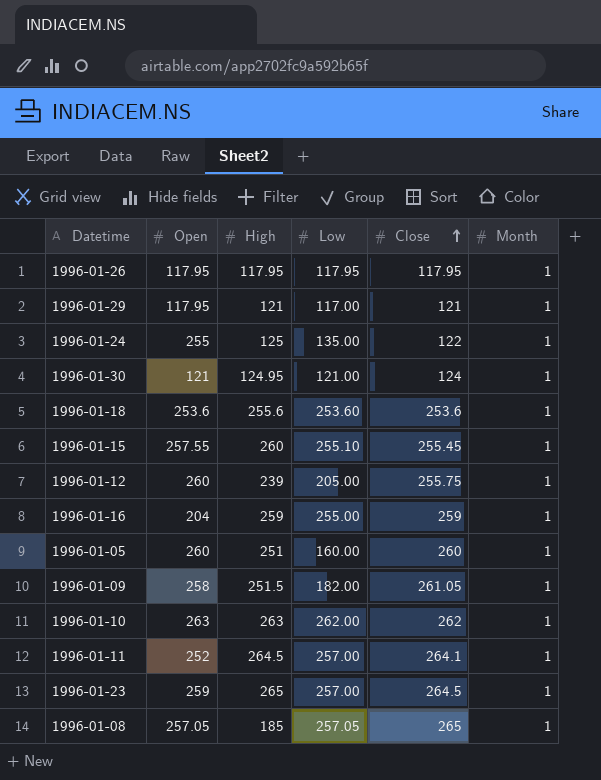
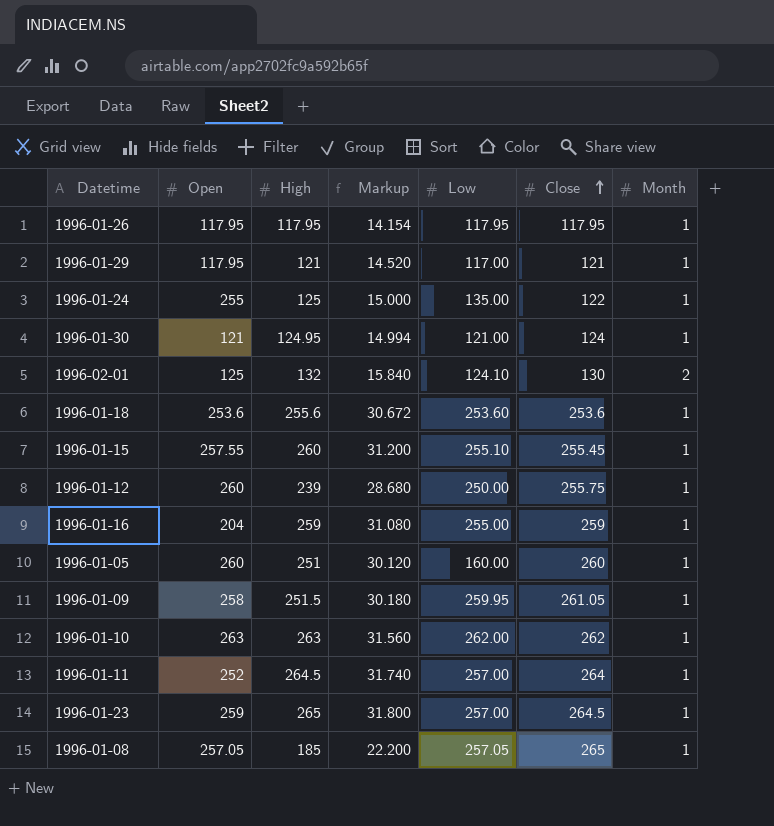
column Markup | formula: none -> [High] * 0.12
row 1996-02-01: none -> 125 | 132 | 15.840 | 124.10 | 130 | 2
1996-01-12 | Low: 205.00 -> 250.00
1996-01-09 | Low: 182.00 -> 259.95
1996-01-11 | Close: 264.1 -> 264

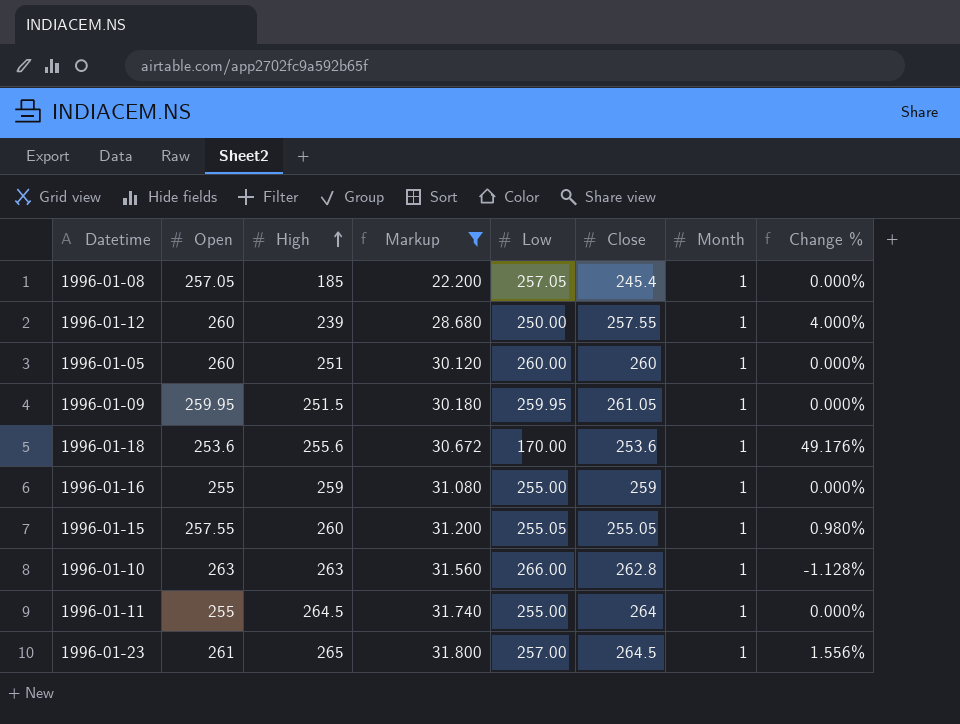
filter: none -> Markup >= 22.200
row order: Close ascending -> High ascending
column Change % | formula: none -> ([Open] - [Low]) / [Low]
1996-01-08 | Close: 265 -> 245.4
1996-01-12 | Close: 255.75 -> 257.55
1996-01-05 | Low: 160.00 -> 260.00
1996-01-09 | Open: 258 -> 259.95
1996-01-18 | Low: 253.60 -> 170.00
1996-01-16 | Open: 204 -> 255
1996-01-15 | Low: 255.10 -> 255.05
1996-01-15 | Close: 255.45 -> 255.05
1996-01-10 | Low: 262.00 -> 266.00
1996-01-10 | Close: 262 -> 262.8
1996-01-11 | Open: 252 -> 255
1996-01-11 | Low: 257.00 -> 255.00
1996-01-23 | Open: 259 -> 261

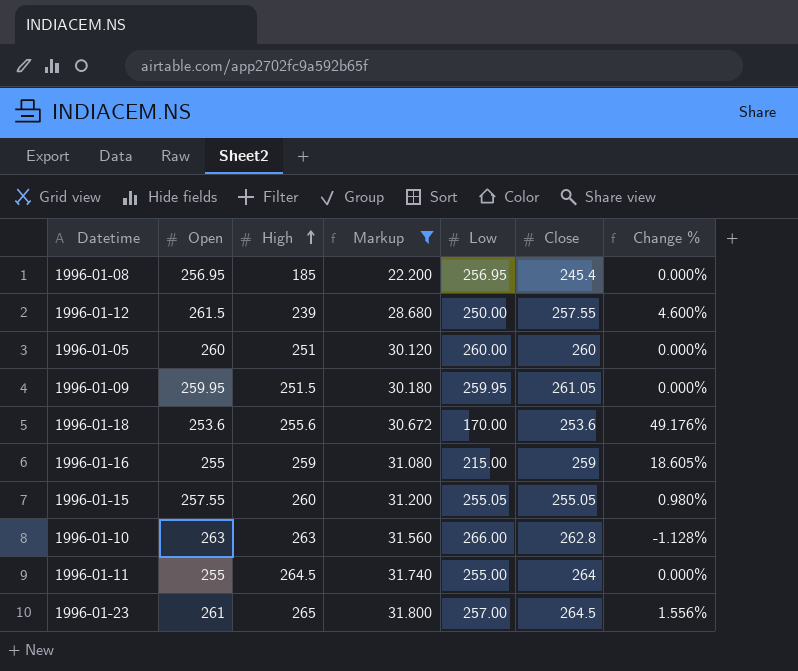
column Month | position: 7 -> none
1996-01-08 | Open: 257.05 -> 256.95
1996-01-08 | Low: 257.05 -> 256.95
1996-01-12 | Open: 260 -> 261.5
1996-01-12 | Change %: 4.000% -> 4.600%
1996-01-16 | Low: 255.00 -> 215.00
1996-01-16 | Change %: 0.000% -> 18.605%

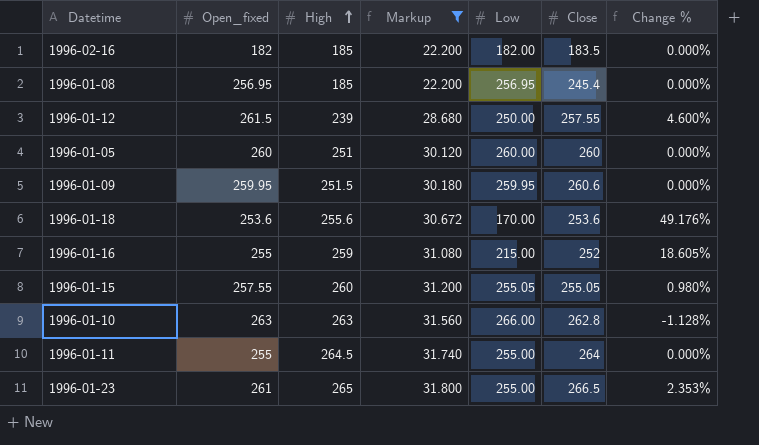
column name: Open -> Open_fixed
row 1996-02-16: none -> 182 | 185 | 22.200 | 182.00 | 183.5 | 0.000%
1996-01-09 | Close: 261.05 -> 260.6
1996-01-16 | Close: 259 -> 252
1996-01-23 | Low: 257.00 -> 255.00
1996-01-23 | Close: 264.5 -> 266.5
1996-01-23 | Change %: 1.556% -> 2.353%

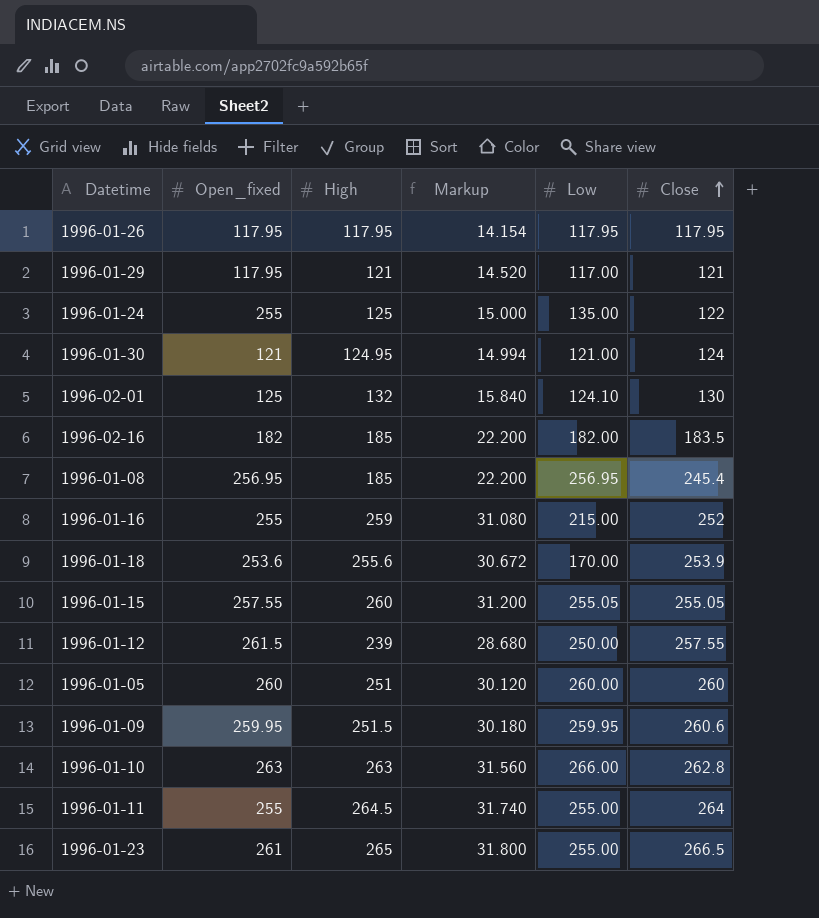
filter: Markup >= 22.200 -> none
row order: High ascending -> Close ascending
column Change % | formula: ([Open_fixed] - [Low]) / [Low] -> none
1996-01-18 | Close: 253.6 -> 253.9

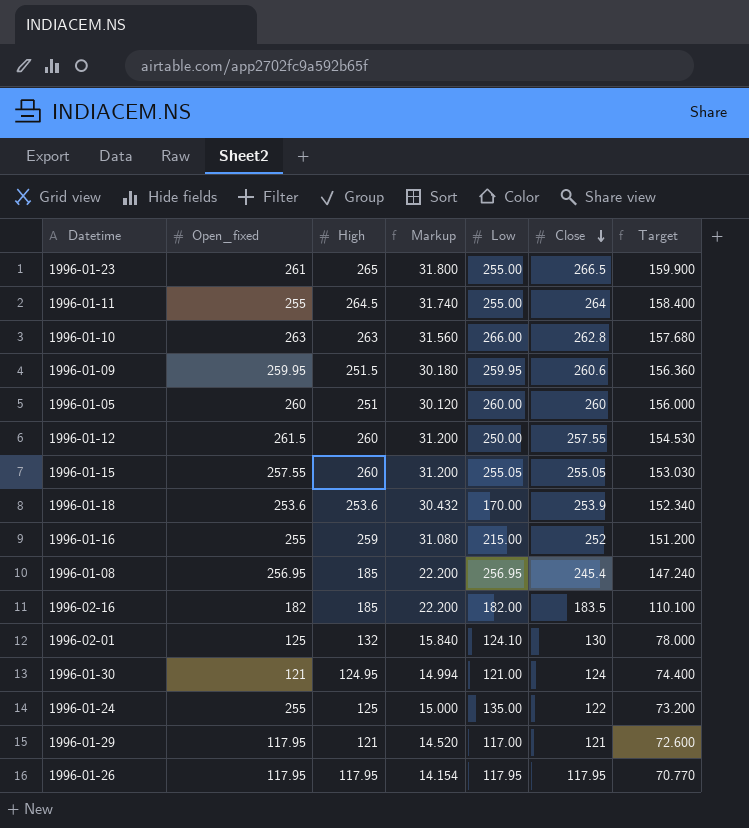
row order: Close ascending -> Close descending
column Target | formula: none -> [Close] * 0.6
1996-01-12 | High: 239 -> 260
1996-01-12 | Markup: 28.680 -> 31.200
1996-01-18 | High: 255.6 -> 253.6
1996-01-18 | Markup: 30.672 -> 30.432

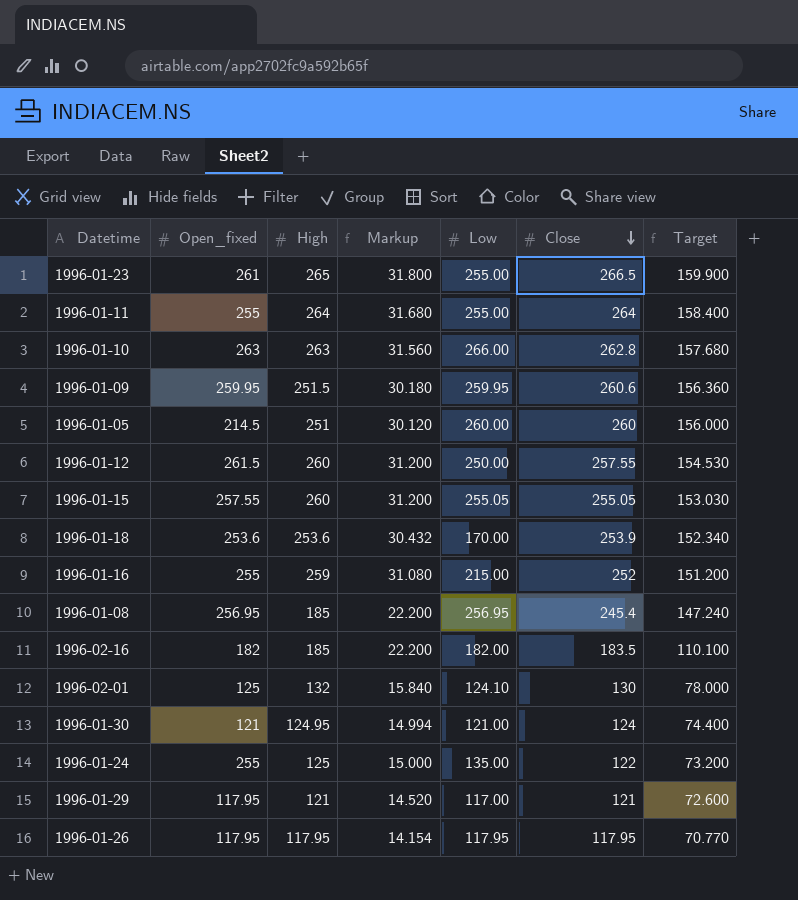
1996-01-11 | High: 264.5 -> 264
1996-01-11 | Markup: 31.740 -> 31.680
1996-01-05 | Open_fixed: 260 -> 214.5

